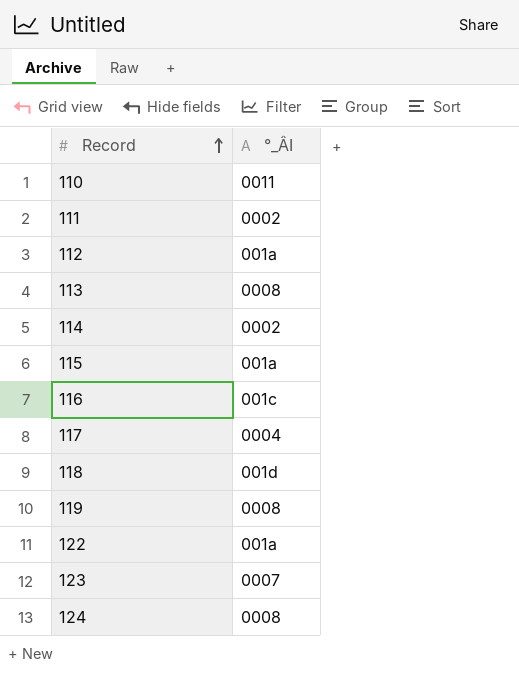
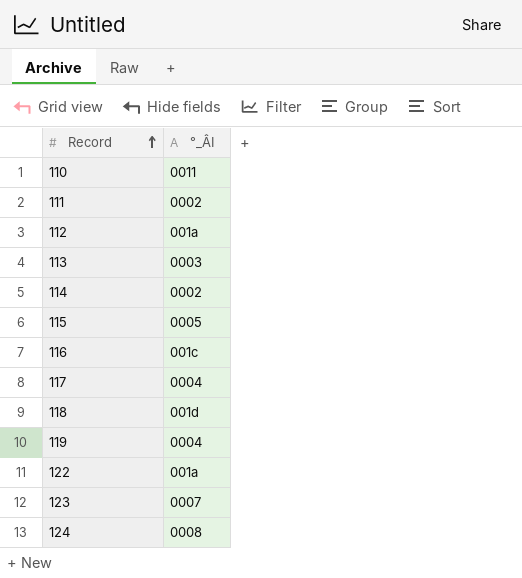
113 | °_ÂI: 0008 -> 0003
115 | °_ÂI: 001a -> 0005
119 | °_ÂI: 0008 -> 0004

